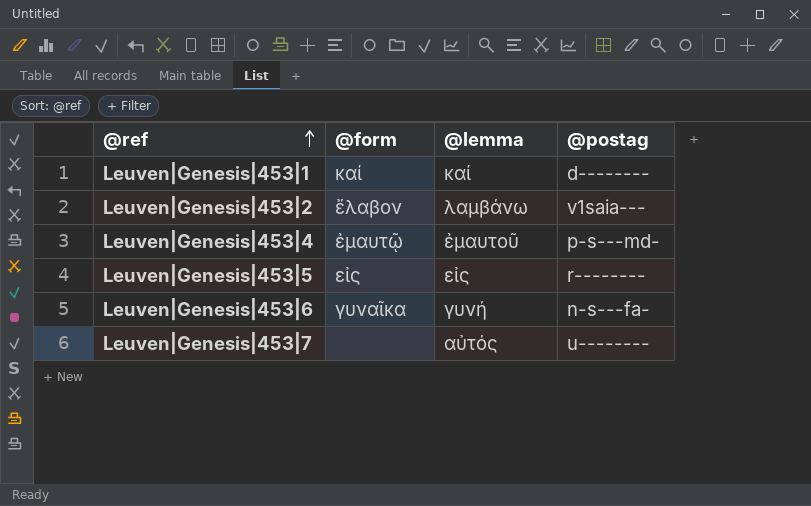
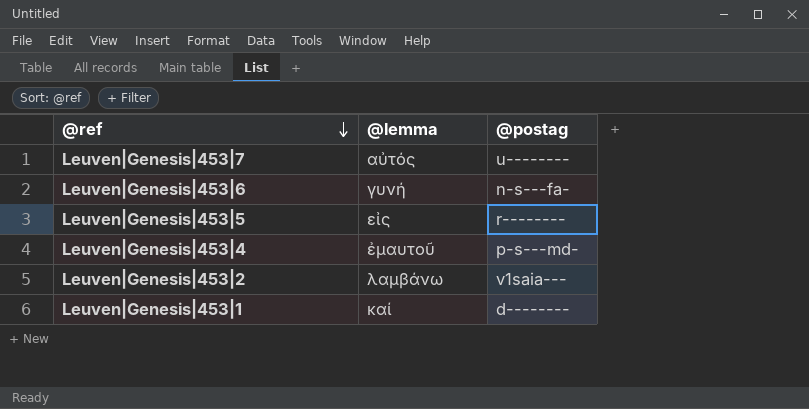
row order: @ref ascending -> @ref descending
column @form | position: 2 -> none

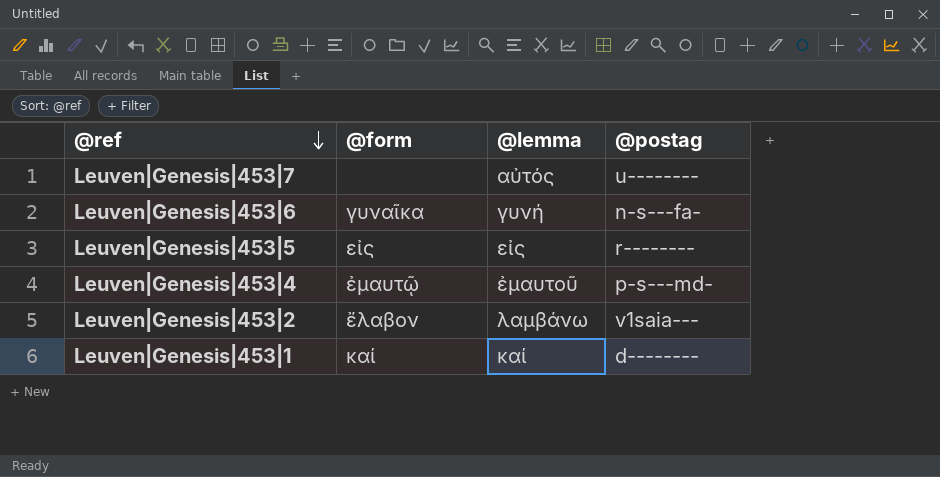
column @form | position: none -> 2

